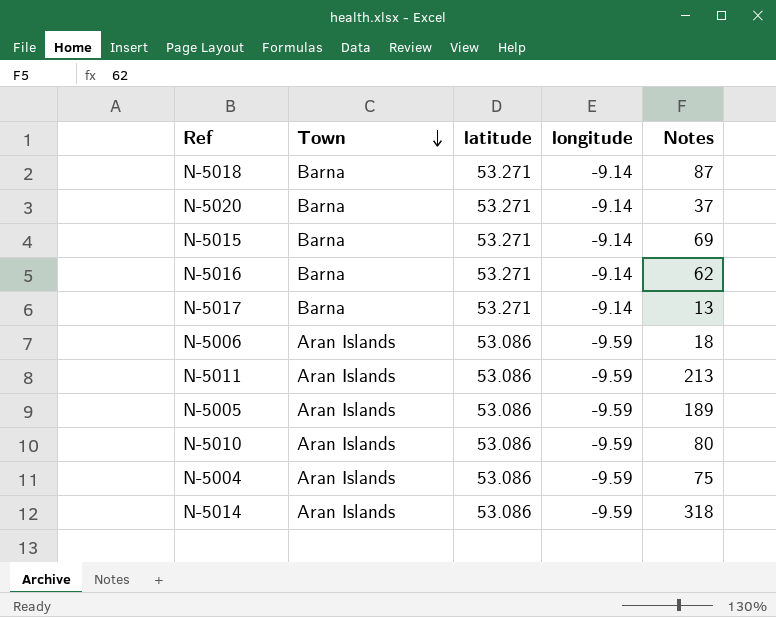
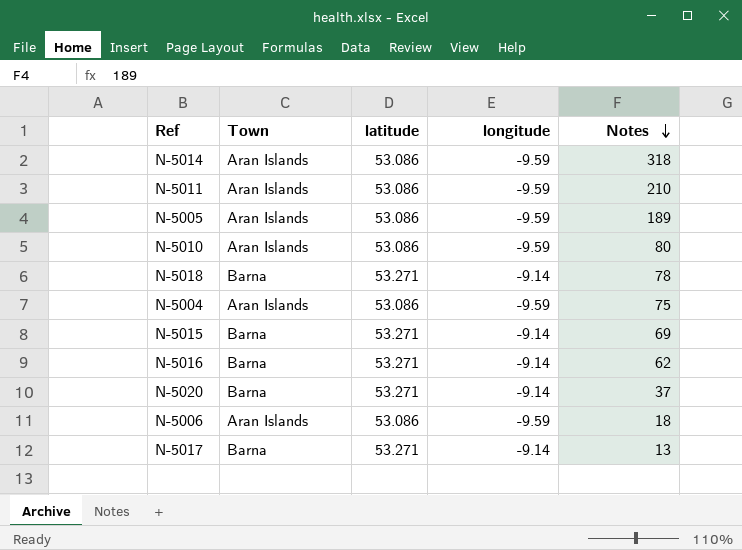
row order: Town descending -> Notes descending
N-5011 | Notes: 213 -> 210
N-5018 | Notes: 87 -> 78

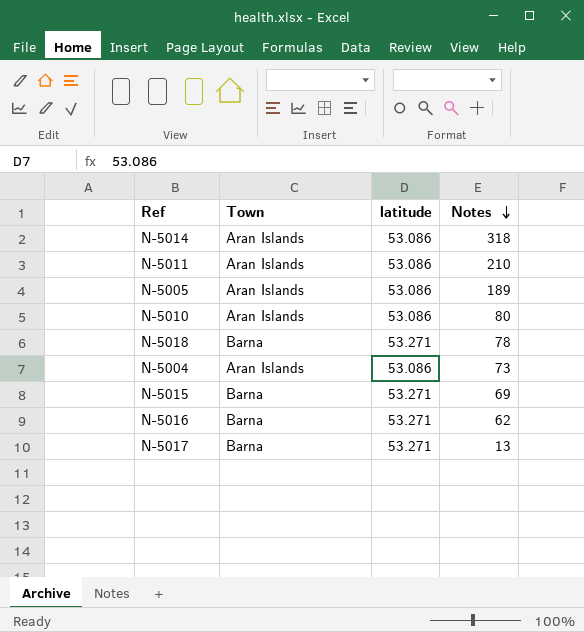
column longitude | position: 4 -> none
row N-5020: Barna | 53.271 | -9.14 | 37 -> none
row N-5006: Aran Islands | 53.086 | -9.59 | 18 -> none
N-5004 | Notes: 75 -> 73

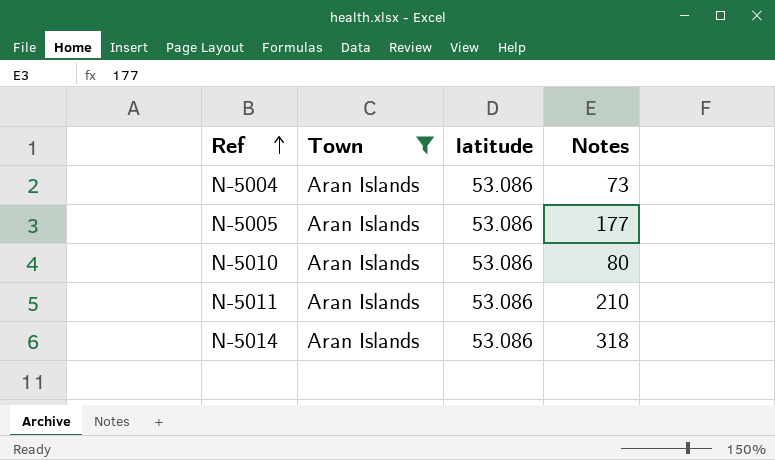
filter: none -> Town = Aran Islands
row order: Notes descending -> Ref ascending
N-5005 | Notes: 189 -> 177

